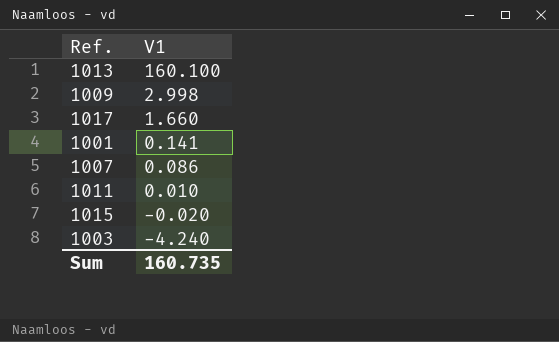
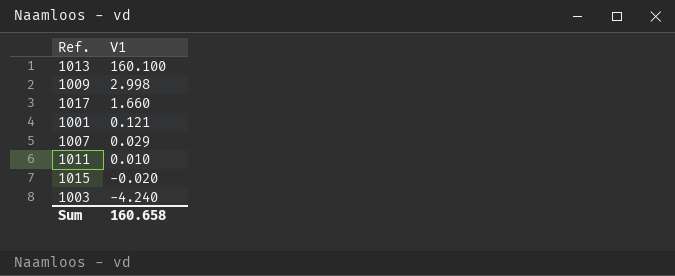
1001 | V1: 0.141 -> 0.121
1007 | V1: 0.086 -> 0.029
Sum | V1: 160.735 -> 160.658

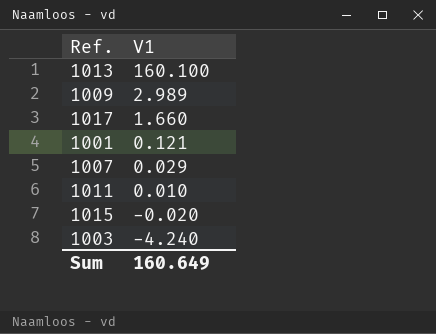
1009 | V1: 2.998 -> 2.989
Sum | V1: 160.658 -> 160.649

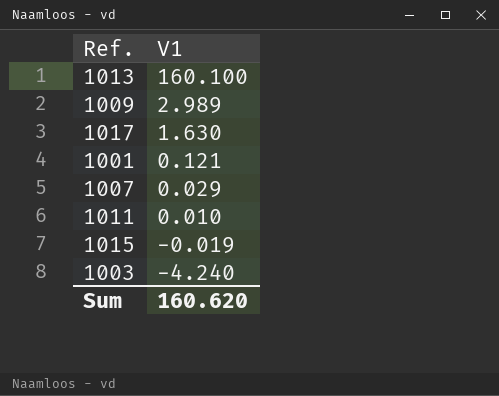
1017 | V1: 1.660 -> 1.630
1015 | V1: -0.020 -> -0.019
Sum | V1: 160.649 -> 160.620

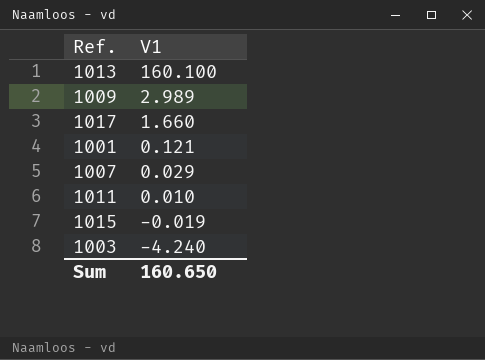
1017 | V1: 1.630 -> 1.660
Sum | V1: 160.620 -> 160.650

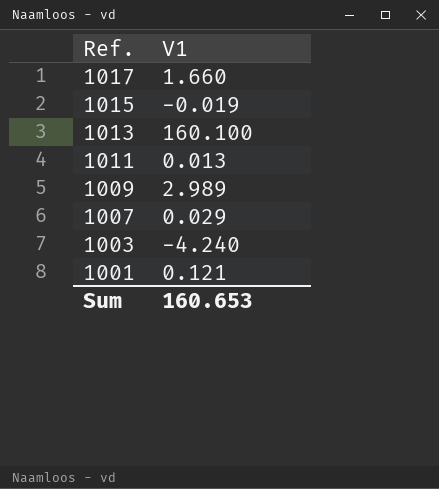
row order: V1 descending -> Ref. descending
1011 | V1: 0.010 -> 0.013
Sum | V1: 160.650 -> 160.653

